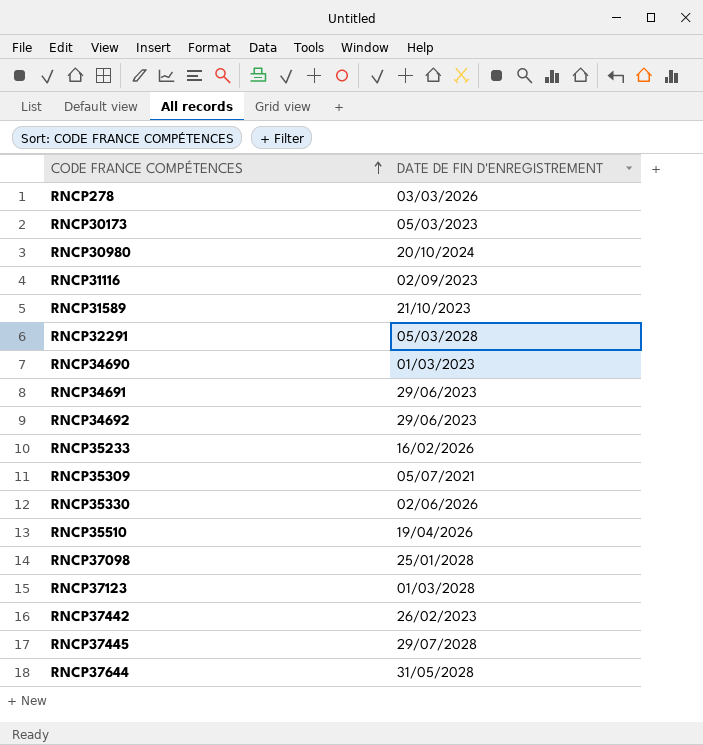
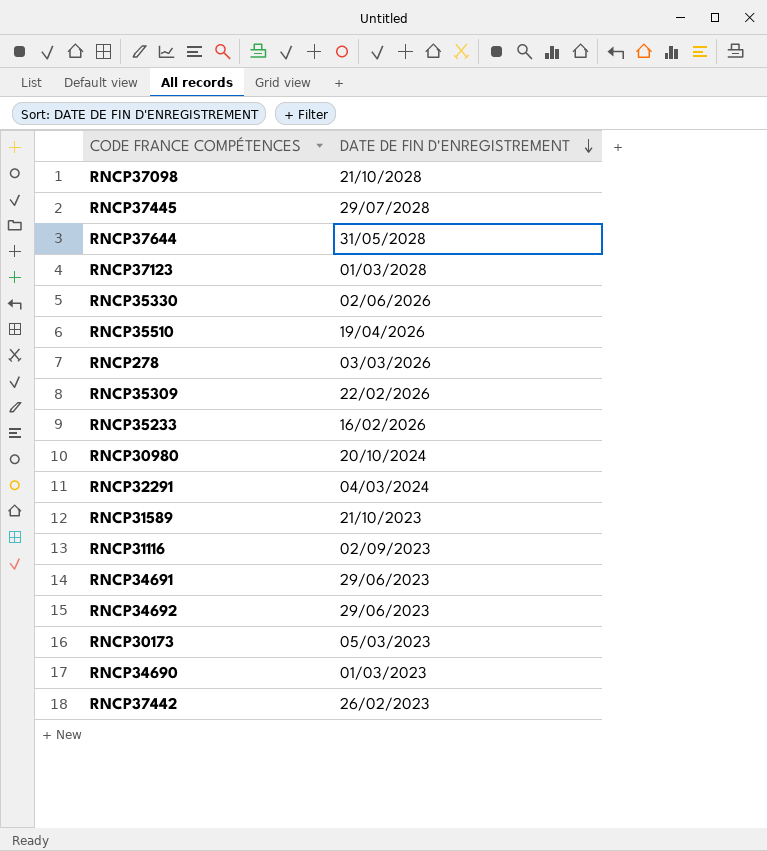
row order: CODE FRANCE COMPÉTENCES ascending -> DATE DE FIN D'ENREGISTREMENT descending
RNCP37098 | DATE DE FIN D'ENREGISTREMENT: 25/01/2028 -> 21/10/2028
RNCP35309 | DATE DE FIN D'ENREGISTREMENT: 05/07/2021 -> 22/02/2026
RNCP32291 | DATE DE FIN D'ENREGISTREMENT: 05/03/2028 -> 04/03/2024

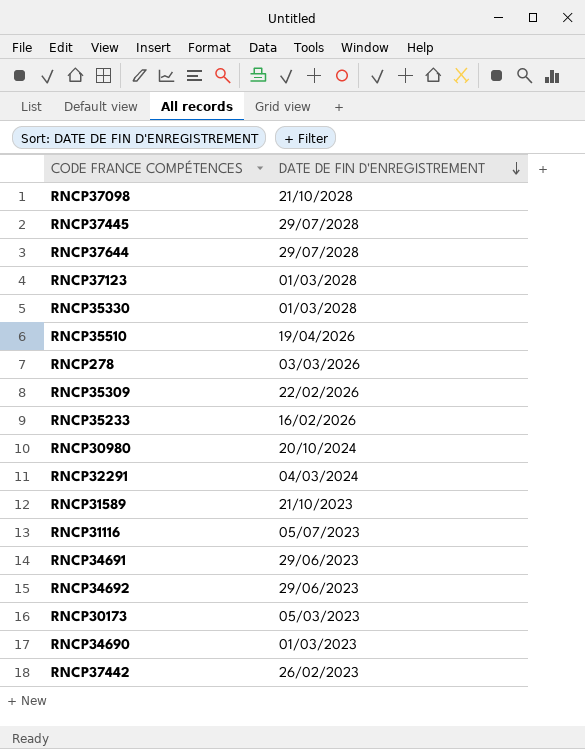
RNCP37644 | DATE DE FIN D'ENREGISTREMENT: 31/05/2028 -> 29/07/2028
RNCP35330 | DATE DE FIN D'ENREGISTREMENT: 02/06/2026 -> 01/03/2028
RNCP31116 | DATE DE FIN D'ENREGISTREMENT: 02/09/2023 -> 05/07/2023

